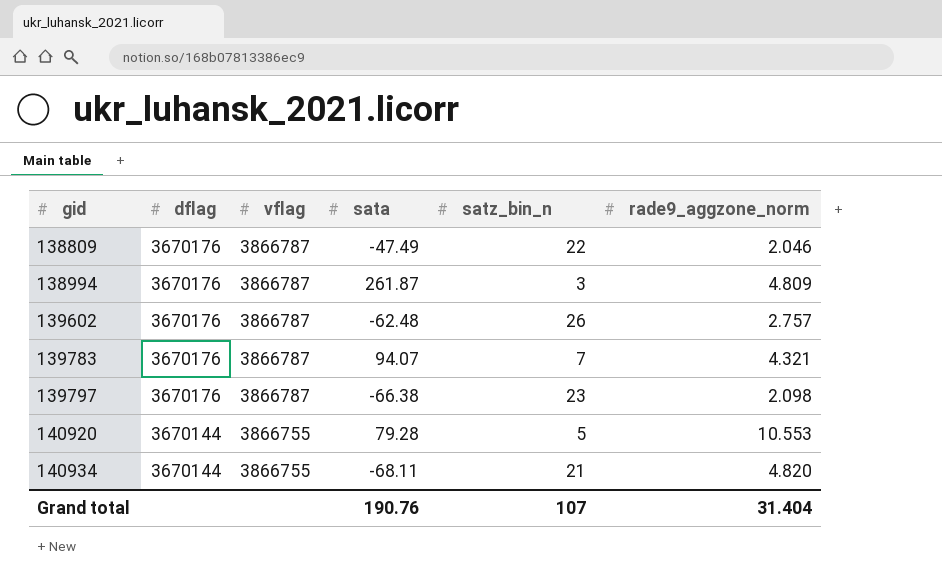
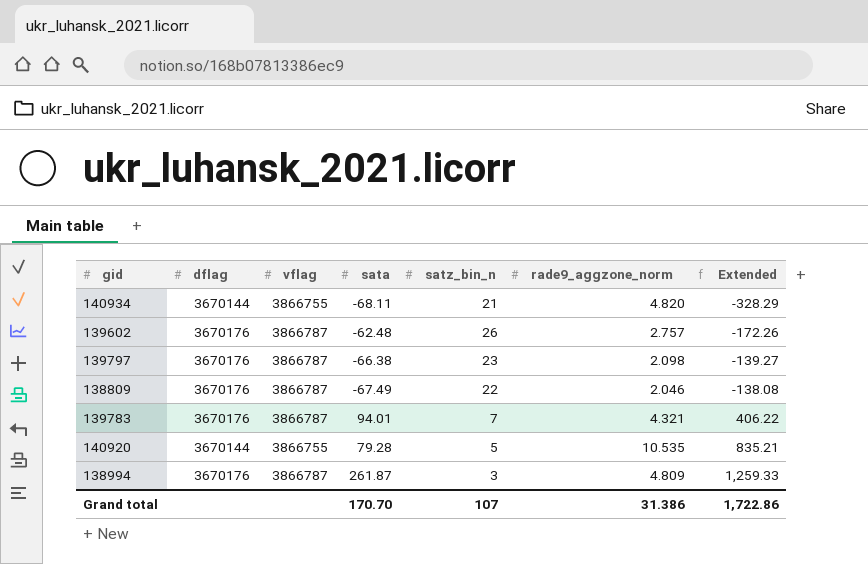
row order: gid ascending -> Extended ascending
column Extended | formula: none -> [sata] * [rade9_aggzone_norm]
138809 | sata: -47.49 -> -67.49
139783 | sata: 94.07 -> 94.01
140920 | rade9_aggzone_norm: 10.553 -> 10.535
Grand total | sata: 190.76 -> 170.70
Grand total | rade9_aggzone_norm: 31.404 -> 31.386

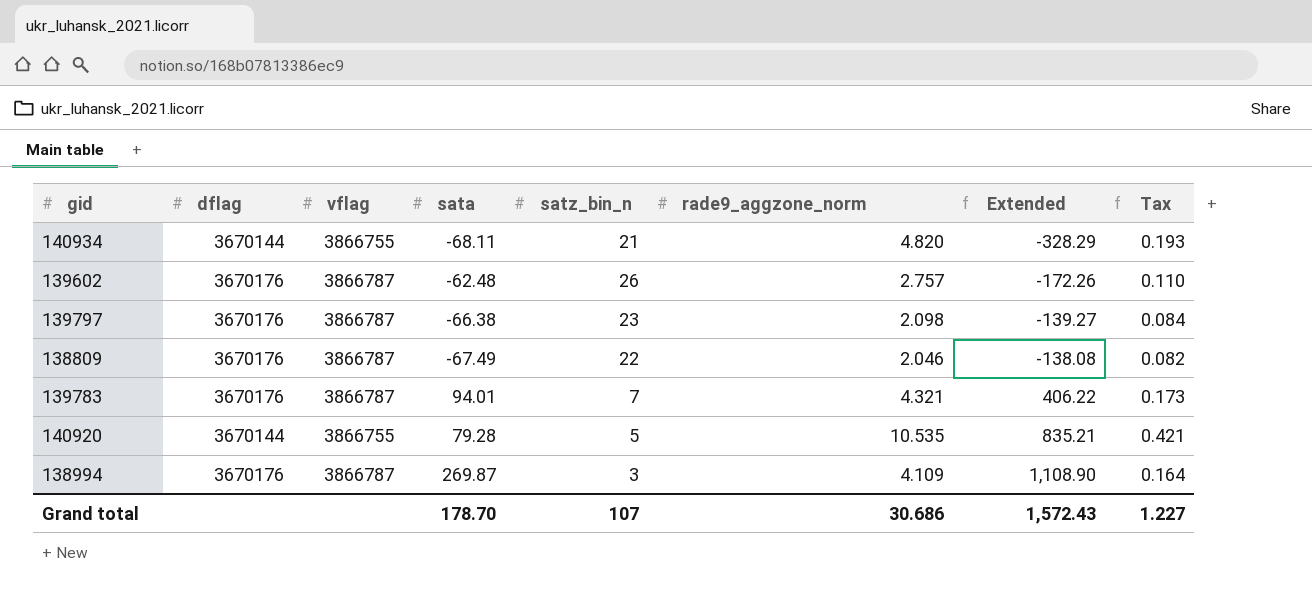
column Tax | formula: none -> [rade9_aggzone_norm] * 0.04
138994 | sata: 261.87 -> 269.87
138994 | rade9_aggzone_norm: 4.809 -> 4.109
138994 | Extended: 1,259.33 -> 1,108.90
Grand total | sata: 170.70 -> 178.70
Grand total | rade9_aggzone_norm: 31.386 -> 30.686
Grand total | Extended: 1,722.86 -> 1,572.43

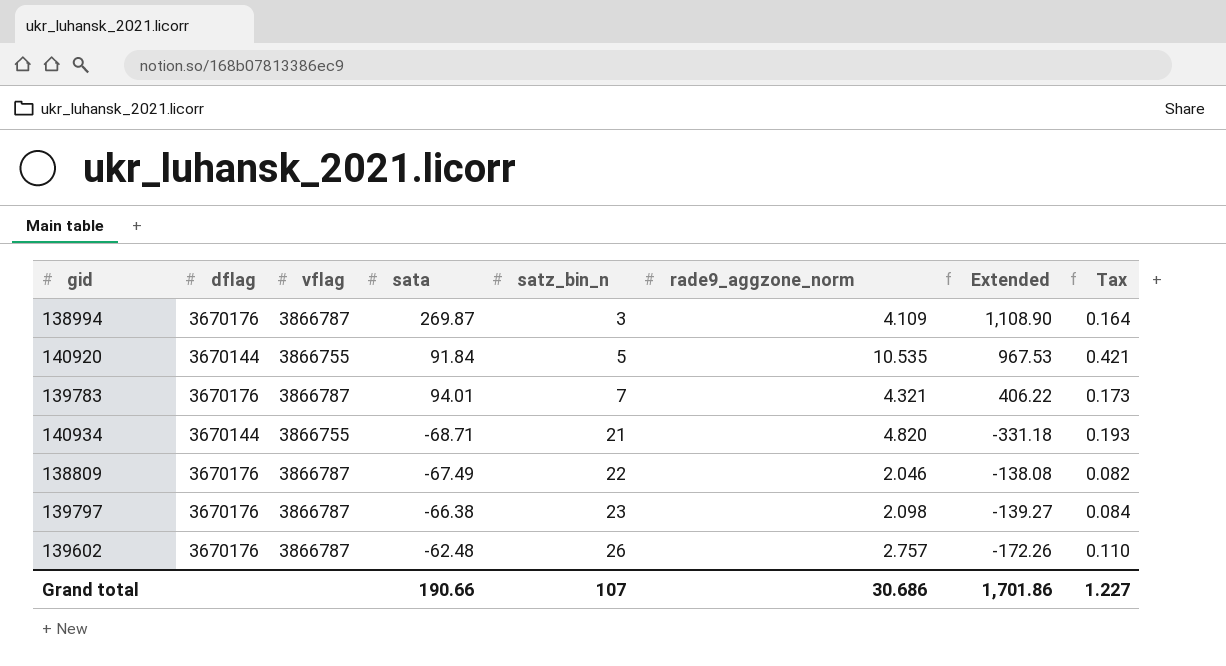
row order: Extended ascending -> satz_bin_n ascending
140920 | sata: 79.28 -> 91.84
140920 | Extended: 835.21 -> 967.53
140934 | sata: -68.11 -> -68.71
140934 | Extended: -328.29 -> -331.18
Grand total | sata: 178.70 -> 190.66
Grand total | Extended: 1,572.43 -> 1,701.86

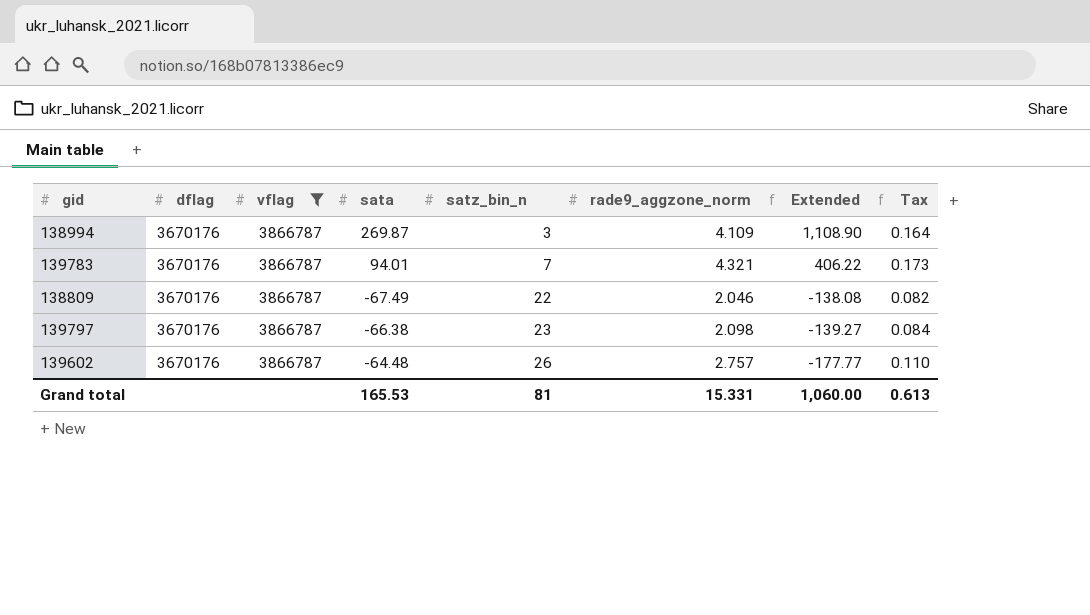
filter: none -> vflag = 3866787
139602 | sata: -62.48 -> -64.48
139602 | Extended: -172.26 -> -177.77
Grand total | sata: 190.66 -> 165.53
Grand total | satz_bin_n: 107 -> 81
Grand total | rade9_aggzone_norm: 30.686 -> 15.331
Grand total | Extended: 1,701.86 -> 1,060.00
Grand total | Tax: 1.227 -> 0.613

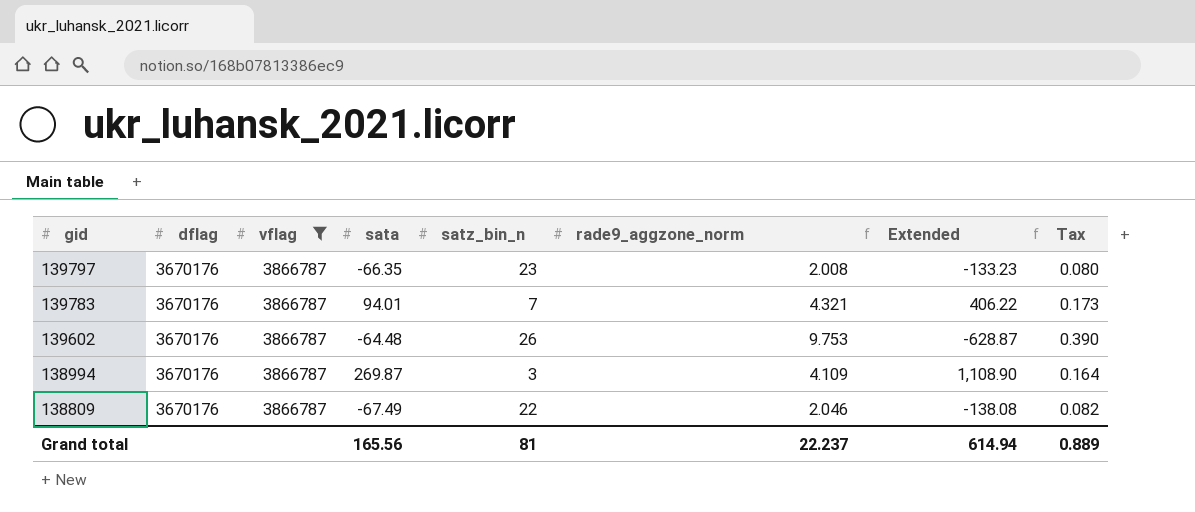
row order: satz_bin_n ascending -> gid descending
139797 | sata: -66.38 -> -66.35
139797 | rade9_aggzone_norm: 2.098 -> 2.008
139797 | Extended: -139.27 -> -133.23
139797 | Tax: 0.084 -> 0.080
139602 | rade9_aggzone_norm: 2.757 -> 9.753
139602 | Extended: -177.77 -> -628.87
139602 | Tax: 0.110 -> 0.390
Grand total | sata: 165.53 -> 165.56
Grand total | rade9_aggzone_norm: 15.331 -> 22.237
Grand total | Extended: 1,060.00 -> 614.94
Grand total | Tax: 0.613 -> 0.889

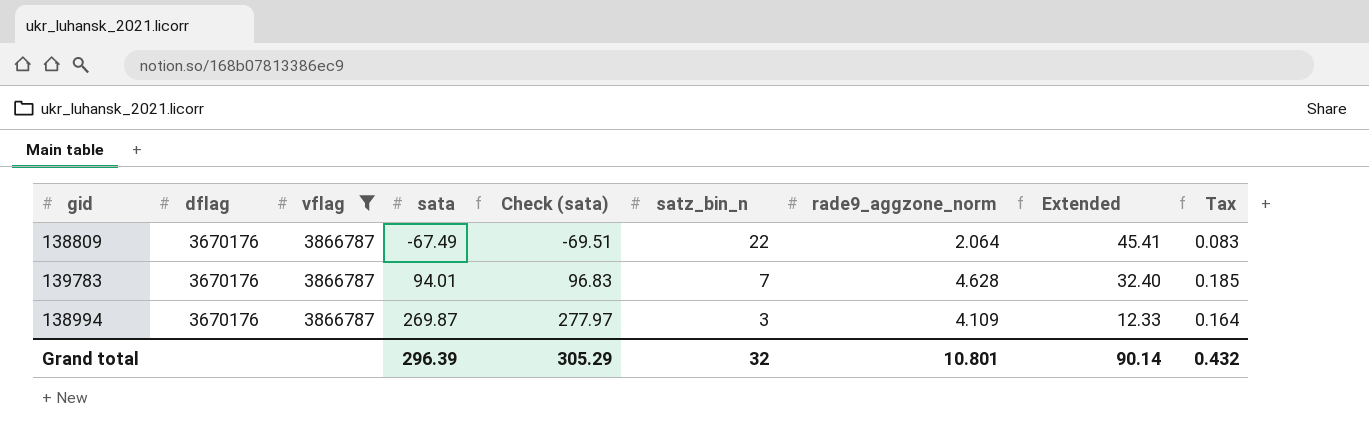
row order: gid descending -> sata ascending
column Check (sata) | formula: none -> [sata] * 1.03
column Extended | formula: [sata] * [rade9_aggzone_norm] -> [satz_bin_n] * [rade9_aggzone_norm]
row 139797: 3670176 | 3866787 | -66.35 | 23 | 2.008 | -133.23 | 0.080 -> none
row 139602: 3670176 | 3866787 | -64.48 | 26 | 9.753 | -628.87 | 0.390 -> none
138809 | rade9_aggzone_norm: 2.046 -> 2.064
138809 | Tax: 0.082 -> 0.083
139783 | rade9_aggzone_norm: 4.321 -> 4.628
139783 | Tax: 0.173 -> 0.185
Grand total | sata: 165.56 -> 296.39
Grand total | satz_bin_n: 81 -> 32
Grand total | rade9_aggzone_norm: 22.237 -> 10.801
Grand total | Extended: 614.94 -> 90.14
Grand total | Tax: 0.889 -> 0.432

